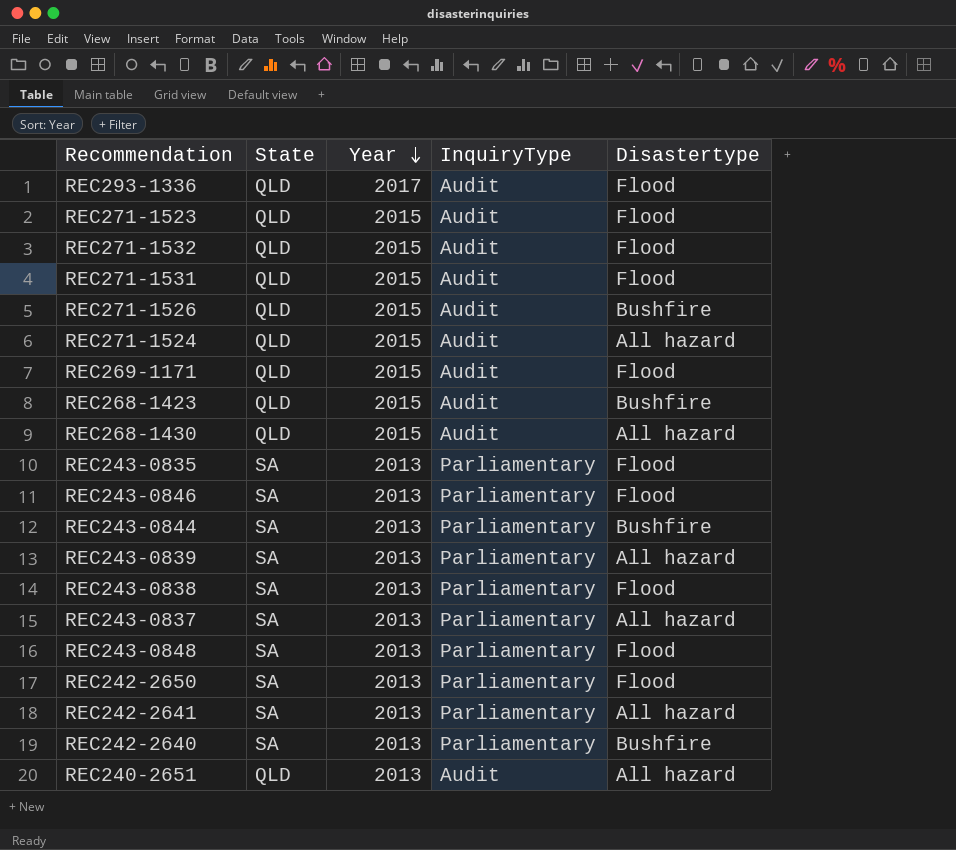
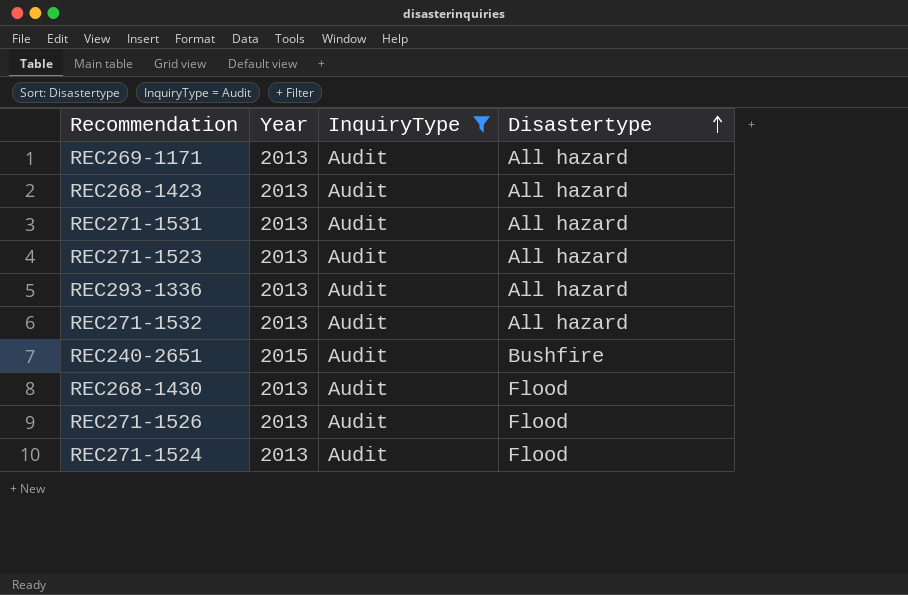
filter: none -> InquiryType = Audit
row order: Year descending -> Disastertype ascending
column State | position: 2 -> none
REC269-1171 | Year: 2015 -> 2013
REC269-1171 | Disastertype: Flood -> All hazard
REC268-1423 | Year: 2015 -> 2013
REC268-1423 | Disastertype: Bushfire -> All hazard
REC271-1531 | Year: 2015 -> 2013
REC271-1531 | Disastertype: Flood -> All hazard
REC271-1523 | Year: 2015 -> 2013
REC271-1523 | Disastertype: Flood -> All hazard
REC293-1336 | Year: 2017 -> 2013
REC293-1336 | Disastertype: Flood -> All hazard
REC271-1532 | Year: 2015 -> 2013
REC271-1532 | Disastertype: Flood -> All hazard
REC240-2651 | Year: 2013 -> 2015
REC240-2651 | Disastertype: All hazard -> Bushfire
REC268-1430 | Year: 2015 -> 2013
REC268-1430 | Disastertype: All hazard -> Flood
REC271-1526 | Year: 2015 -> 2013
REC271-1526 | Disastertype: Bushfire -> Flood
REC271-1524 | Year: 2015 -> 2013
REC271-1524 | Disastertype: All hazard -> Flood

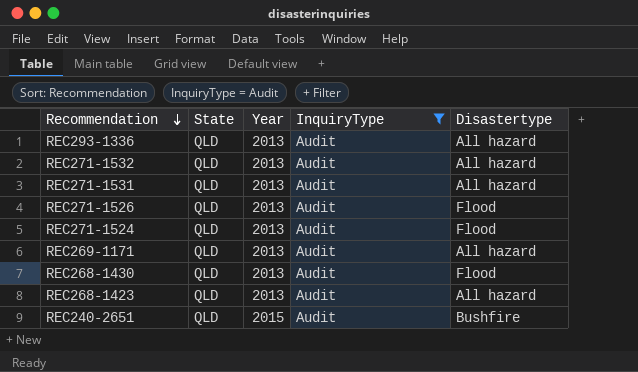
row order: Disastertype ascending -> Recommendation descending
column State | position: none -> 2
row REC271-1523: 2013 | Audit | All hazard -> none

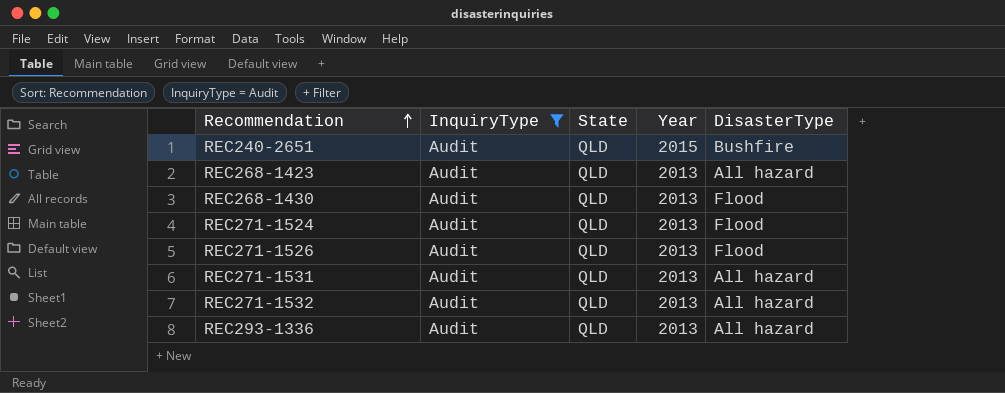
row order: Recommendation descending -> Recommendation ascending
column InquiryType | position: 4 -> 2
column name: Disastertype -> DisasterType
row REC269-1171: QLD | 2013 | Audit | All hazard -> none

